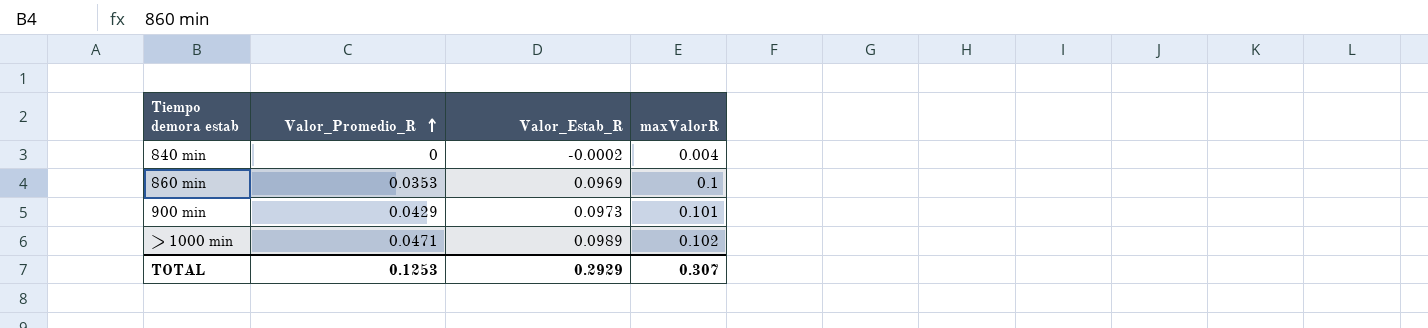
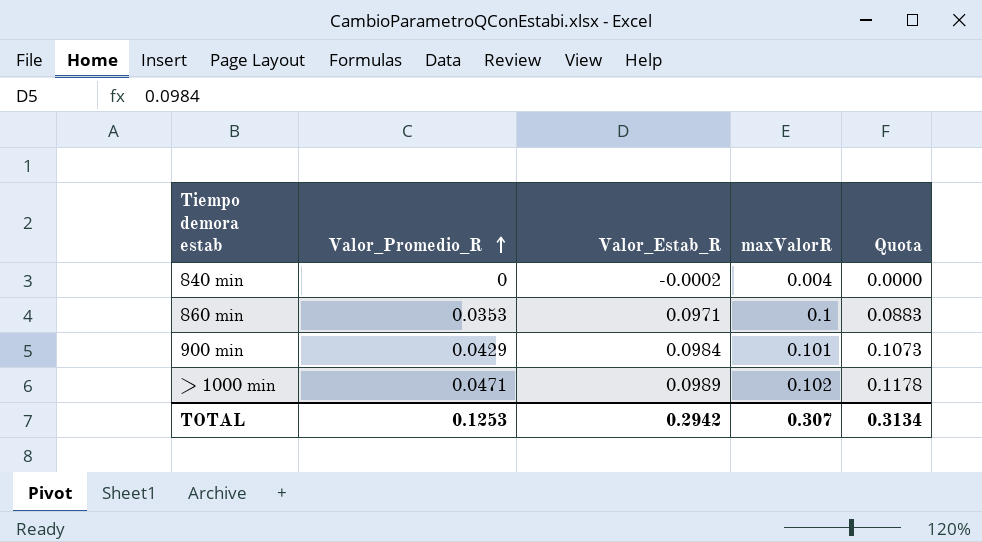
column Quota | formula: none -> [Valor_Promedio_R] * 2.5
860 min | Valor_Estab_R: 0.0969 -> 0.0971
900 min | Valor_Estab_R: 0.0973 -> 0.0984
TOTAL | Valor_Estab_R: 0.2929 -> 0.2942

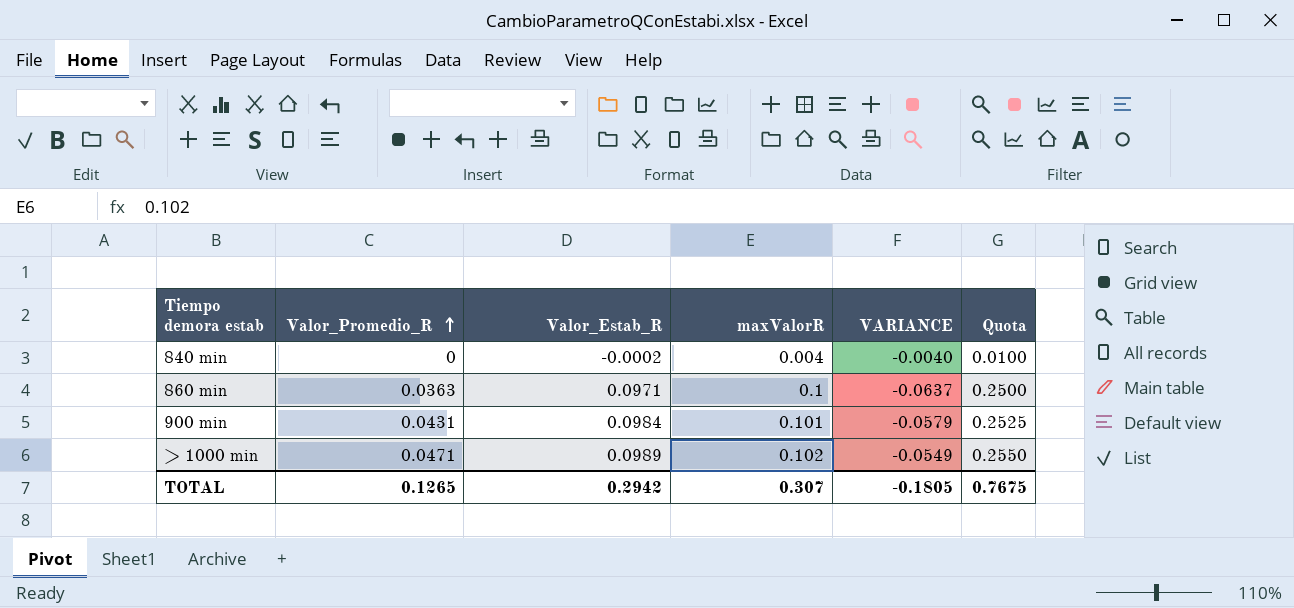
column VARIANCE | formula: none -> [Valor_Promedio_R] - [maxValorR]
column Quota | formula: [Valor_Promedio_R] * 2.5 -> [maxValorR] * 2.5
860 min | Valor_Promedio_R: 0.0353 -> 0.0363
900 min | Valor_Promedio_R: 0.0429 -> 0.0431
TOTAL | Valor_Promedio_R: 0.1253 -> 0.1265
TOTAL | Quota: 0.3134 -> 0.7675

